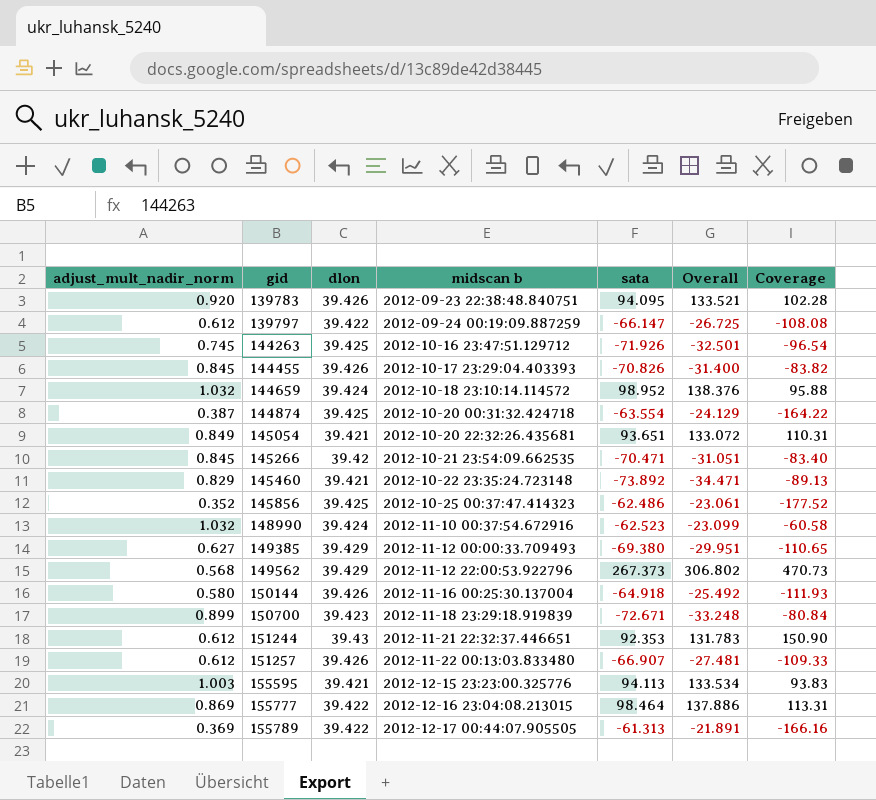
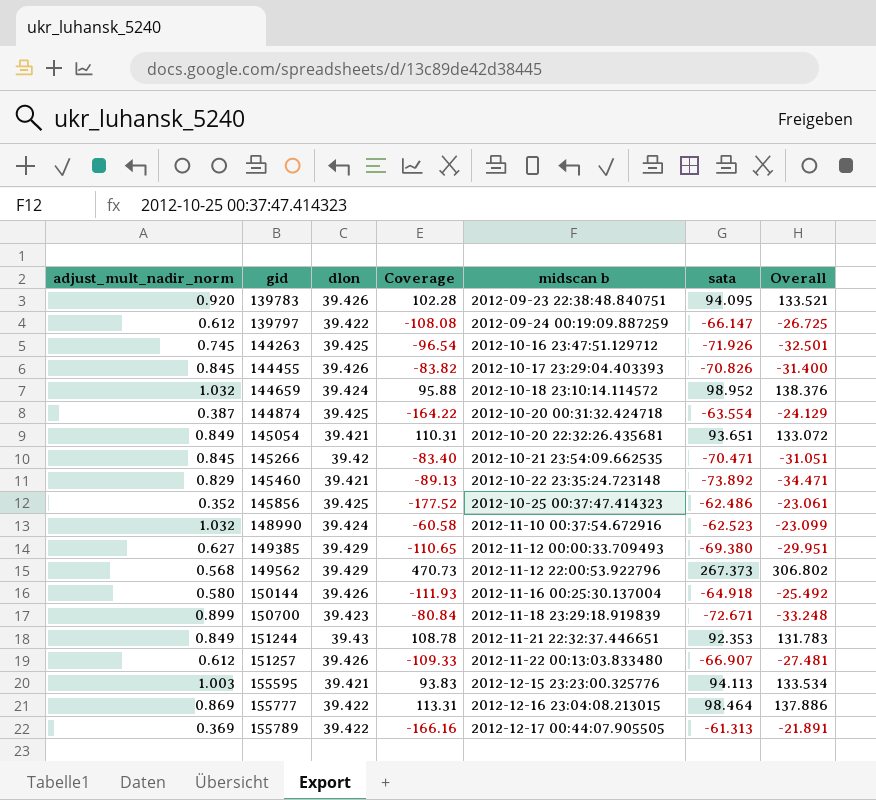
column Coverage | position: 7 -> 4
151244 | adjust_mult_nadir_norm: 0.612 -> 0.849
151244 | Coverage: 150.90 -> 108.78

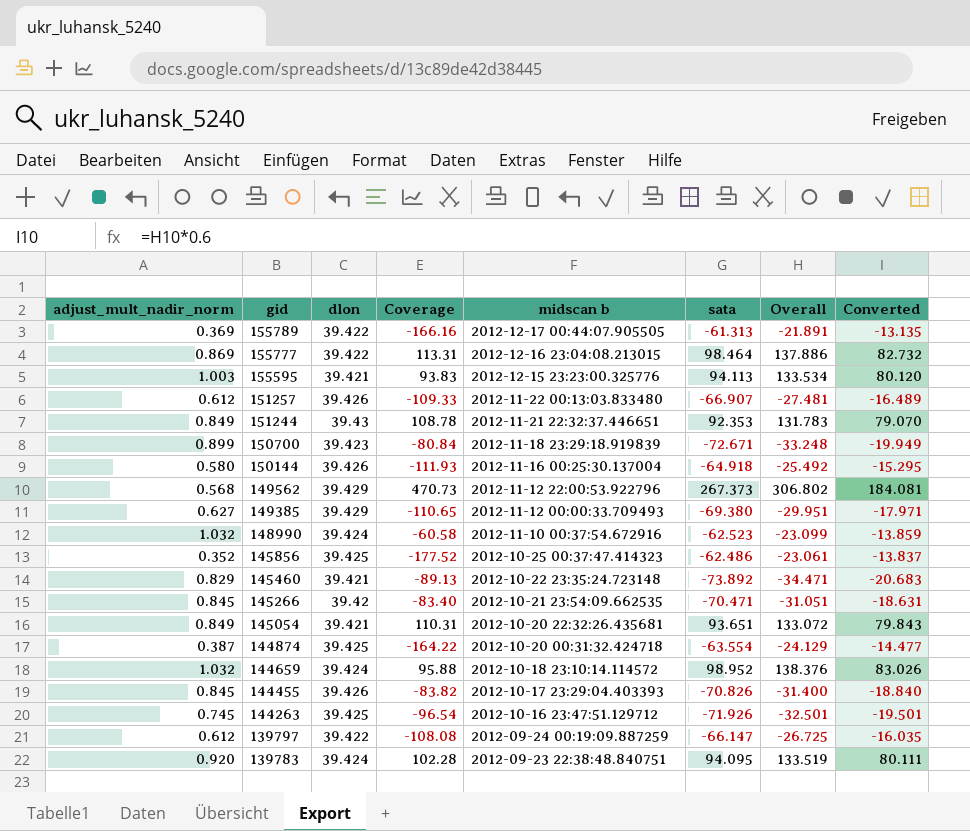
row order: gid ascending -> gid descending
column Converted | formula: none -> [Overall] * 0.6
139783 | dlon: 39.426 -> 39.424
139783 | Overall: 133.521 -> 133.519

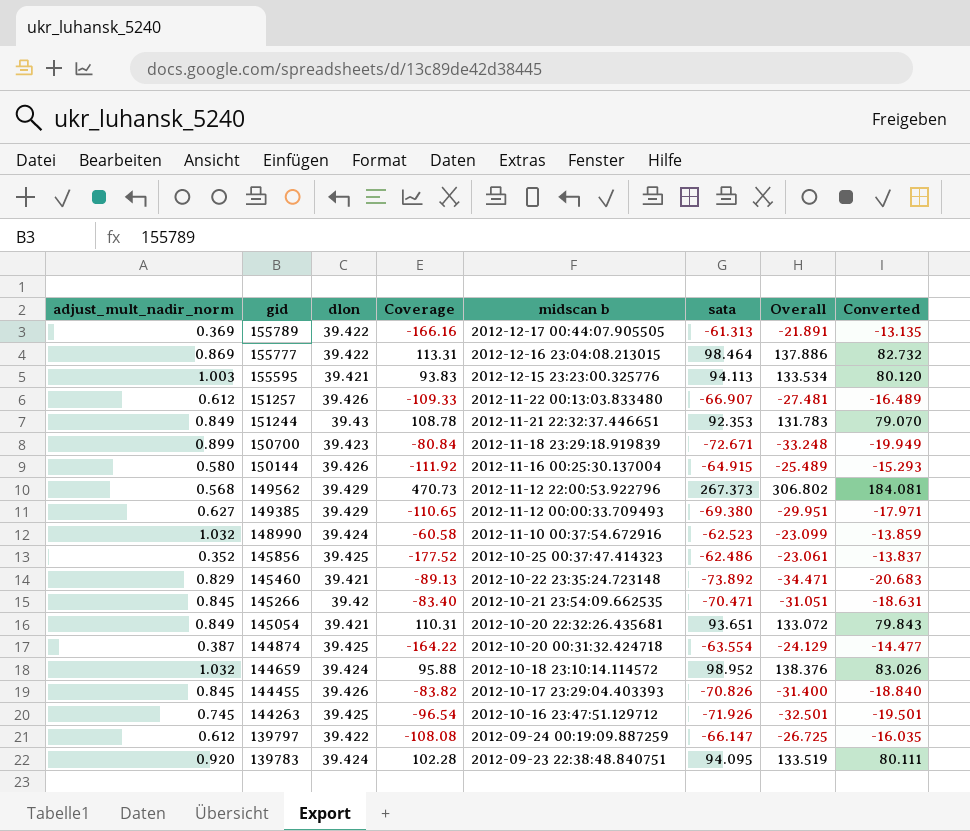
150144 | Coverage: -111.93 -> -111.92
150144 | sata: -64.918 -> -64.915
150144 | Overall: -25.492 -> -25.489
150144 | Converted: -15.295 -> -15.293

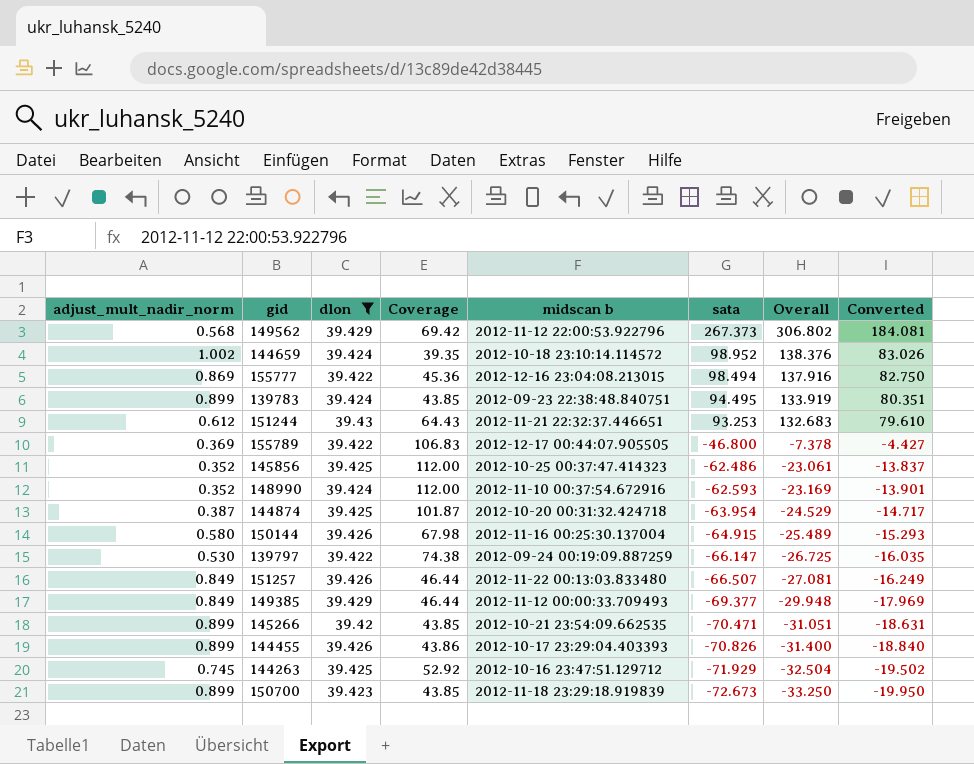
filter: none -> dlon != 39.421
row order: gid descending -> sata descending
column Coverage | formula: [sata] / [adjust_mult_nadir_norm] -> [dlon] / [adjust_mult_nadir_norm]
144659 | adjust_mult_nadir_norm: 1.032 -> 1.002
155777 | sata: 98.464 -> 98.494
155777 | Overall: 137.886 -> 137.916
155777 | Converted: 82.732 -> 82.750
139783 | adjust_mult_nadir_norm: 0.920 -> 0.899
139783 | sata: 94.095 -> 94.495
139783 | Overall: 133.519 -> 133.919
139783 | Converted: 80.111 -> 80.351
151244 | adjust_mult_nadir_norm: 0.849 -> 0.612
151244 | sata: 92.353 -> 93.253
151244 | Overall: 131.783 -> 132.683
151244 | Converted: 79.070 -> 79.610
155789 | sata: -61.313 -> -46.800
155789 | Overall: -21.891 -> -7.378
155789 | Converted: -13.135 -> -4.427
148990 | adjust_mult_nadir_norm: 1.032 -> 0.352
148990 | sata: -62.523 -> -62.593
148990 | Overall: -23.099 -> -23.169
148990 | Converted: -13.859 -> -13.901
144874 | sata: -63.554 -> -63.954
144874 | Overall: -24.129 -> -24.529
144874 | Converted: -14.477 -> -14.717
139797 | adjust_mult_nadir_norm: 0.612 -> 0.530
151257 | adjust_mult_nadir_norm: 0.612 -> 0.849
151257 | sata: -66.907 -> -66.507
151257 | Overall: -27.481 -> -27.081
151257 | Converted: -16.489 -> -16.249
149385 | adjust_mult_nadir_norm: 0.627 -> 0.849
149385 | sata: -69.380 -> -69.377
149385 | Overall: -29.951 -> -29.948
149385 | Converted: -17.971 -> -17.969
145266 | adjust_mult_nadir_norm: 0.845 -> 0.899
144455 | adjust_mult_nadir_norm: 0.845 -> 0.899
144263 | sata: -71.926 -> -71.929
144263 | Overall: -32.501 -> -32.504
144263 | Converted: -19.501 -> -19.502
150700 | sata: -72.671 -> -72.673
150700 | Overall: -33.248 -> -33.250
150700 | Converted: -19.949 -> -19.950

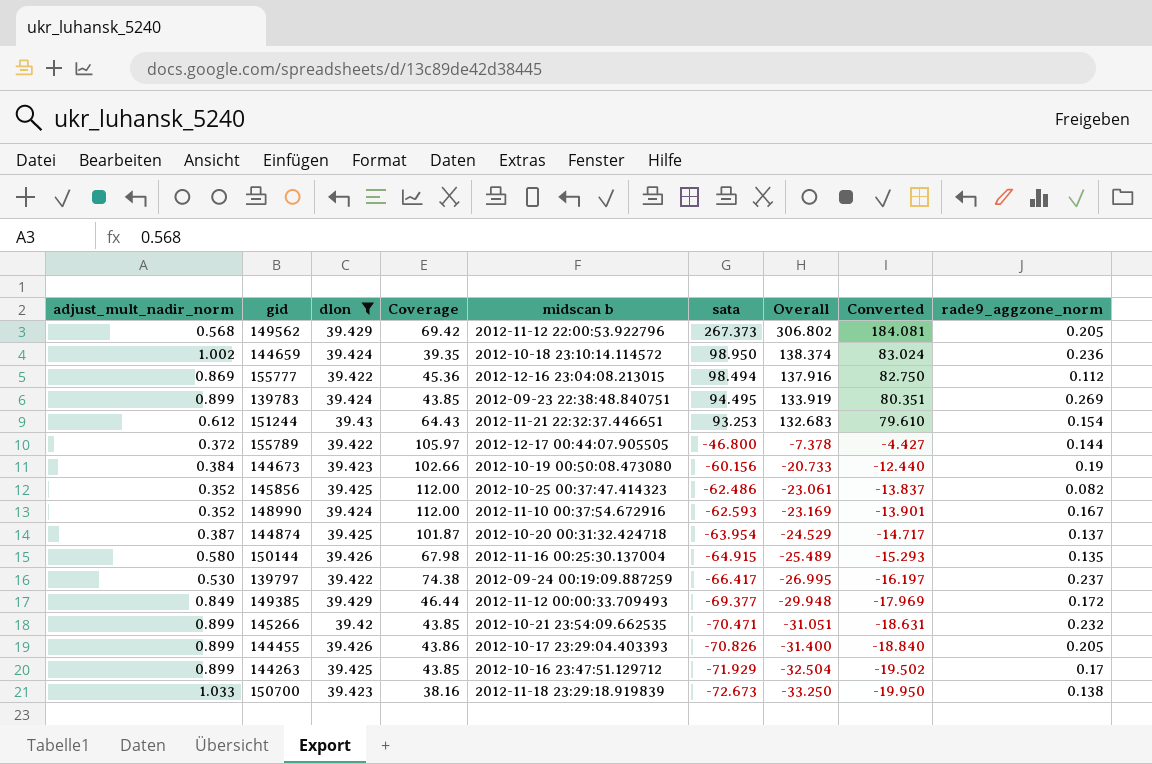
column rade9_aggzone_norm | position: none -> 9
row 151257: 0.849 | 39.426 | 46.44 | 2012-11-22 00:13:03.833480 | -66.507 | -27.081 | -16.249 -> none
144659 | sata: 98.952 -> 98.950
144659 | Overall: 138.376 -> 138.374
144659 | Converted: 83.026 -> 83.024
155789 | adjust_mult_nadir_norm: 0.369 -> 0.372
155789 | Coverage: 106.83 -> 105.97
row 144673: none -> 0.384 | 39.423 | 102.66 | 2012-10-19 00:50:08.473080 | -60.156 | -20.733 | -12.440 | 0.19
139797 | sata: -66.147 -> -66.417
139797 | Overall: -26.725 -> -26.995
139797 | Converted: -16.035 -> -16.197
144263 | adjust_mult_nadir_norm: 0.745 -> 0.899
144263 | Coverage: 52.92 -> 43.85
150700 | adjust_mult_nadir_norm: 0.899 -> 1.033
150700 | Coverage: 43.85 -> 38.16

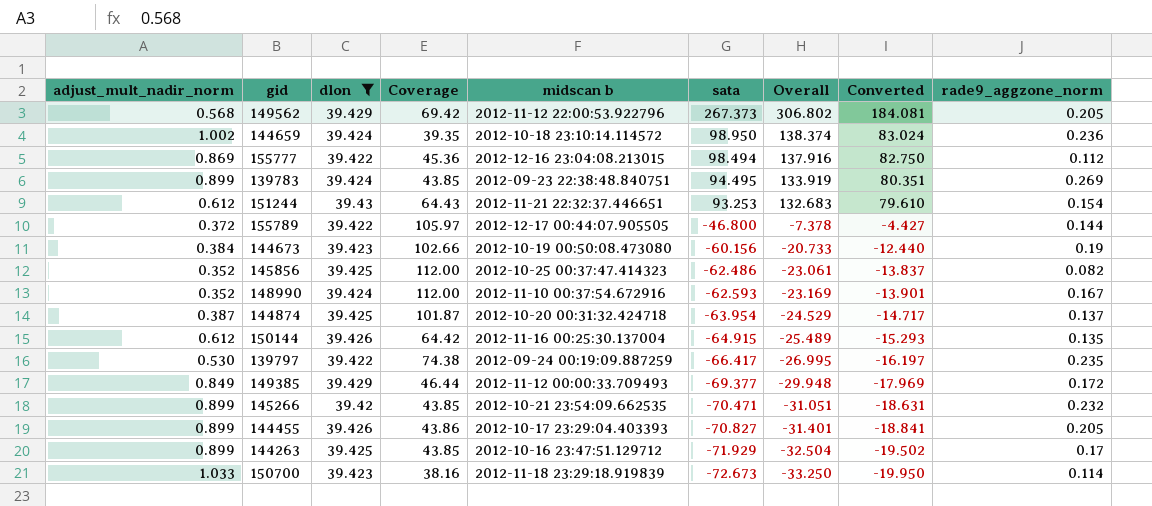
150144 | adjust_mult_nadir_norm: 0.580 -> 0.612
150144 | Coverage: 67.98 -> 64.42
139797 | rade9_aggzone_norm: 0.237 -> 0.235
144455 | sata: -70.826 -> -70.827
144455 | Overall: -31.400 -> -31.401
144455 | Converted: -18.840 -> -18.841
150700 | rade9_aggzone_norm: 0.138 -> 0.114

